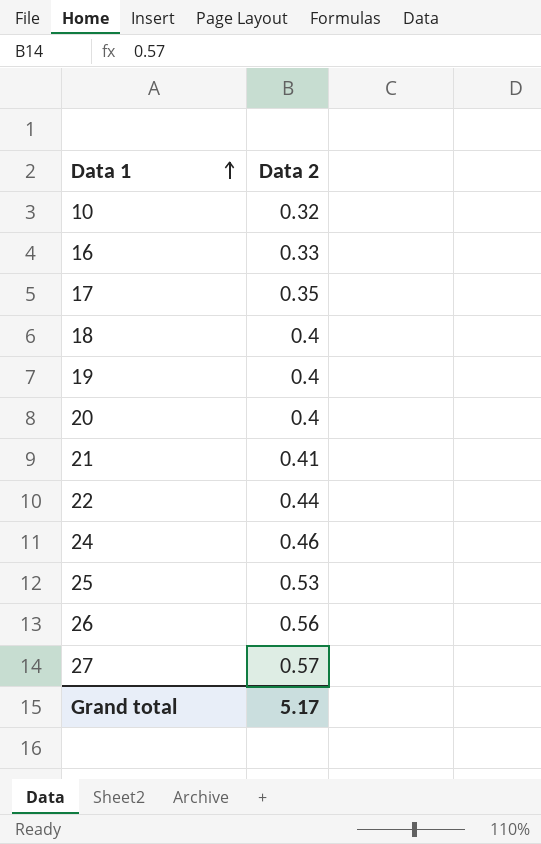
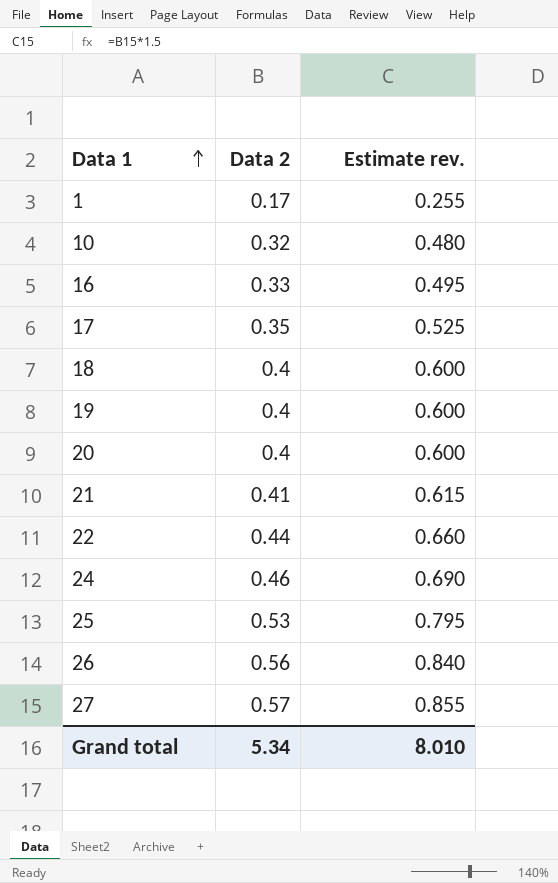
column Estimate rev. | formula: none -> [Data 2] * 1.5
row 1: none -> 0.17 | 0.255
Grand total | Data 2: 5.17 -> 5.34

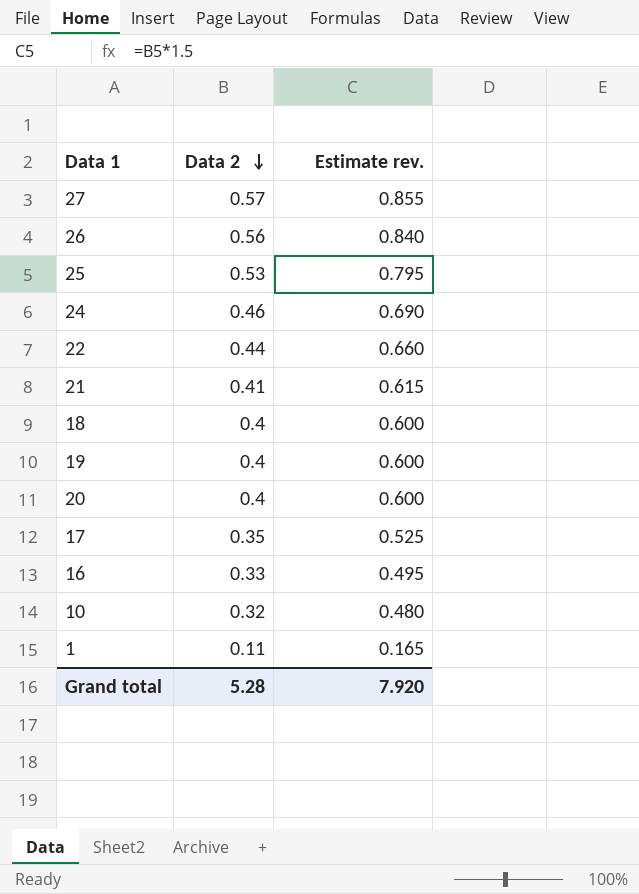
row order: Data 1 ascending -> Data 2 descending
1 | Data 2: 0.17 -> 0.11
1 | Estimate rev.: 0.255 -> 0.165
Grand total | Data 2: 5.34 -> 5.28
Grand total | Estimate rev.: 8.010 -> 7.920

